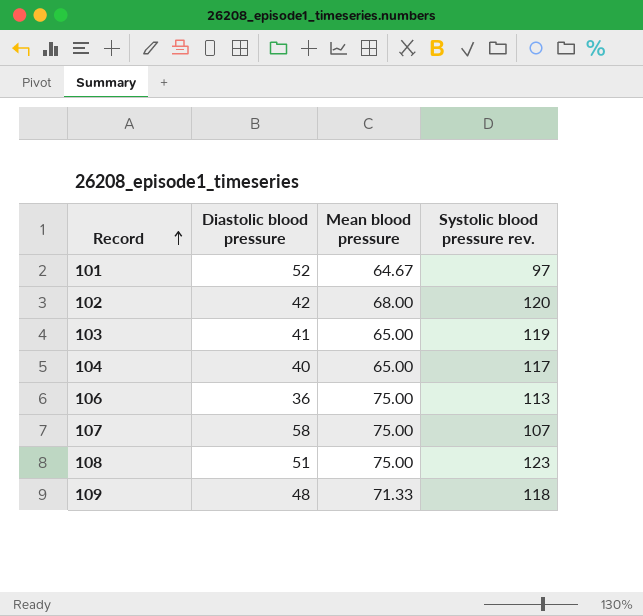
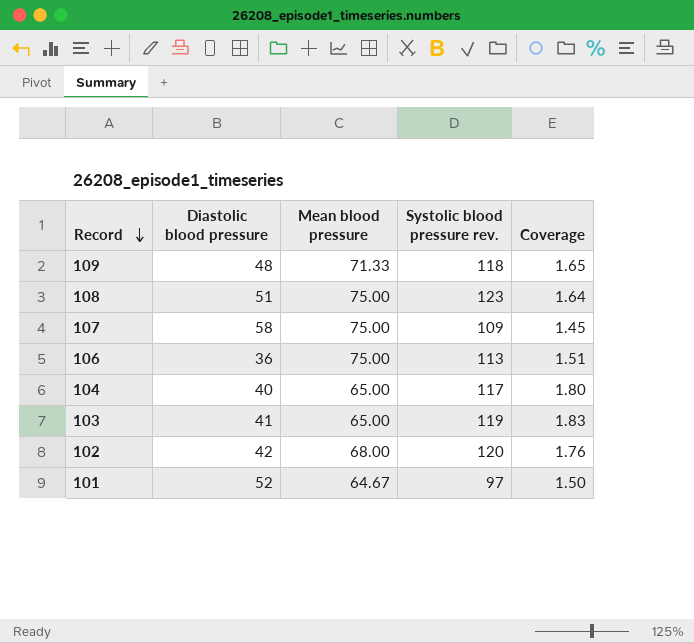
row order: Record ascending -> Record descending
column Coverage | formula: none -> [Systolic blood pressure rev.] / [Mean blood pressure]
107 | Systolic blood pressure rev.: 107 -> 109

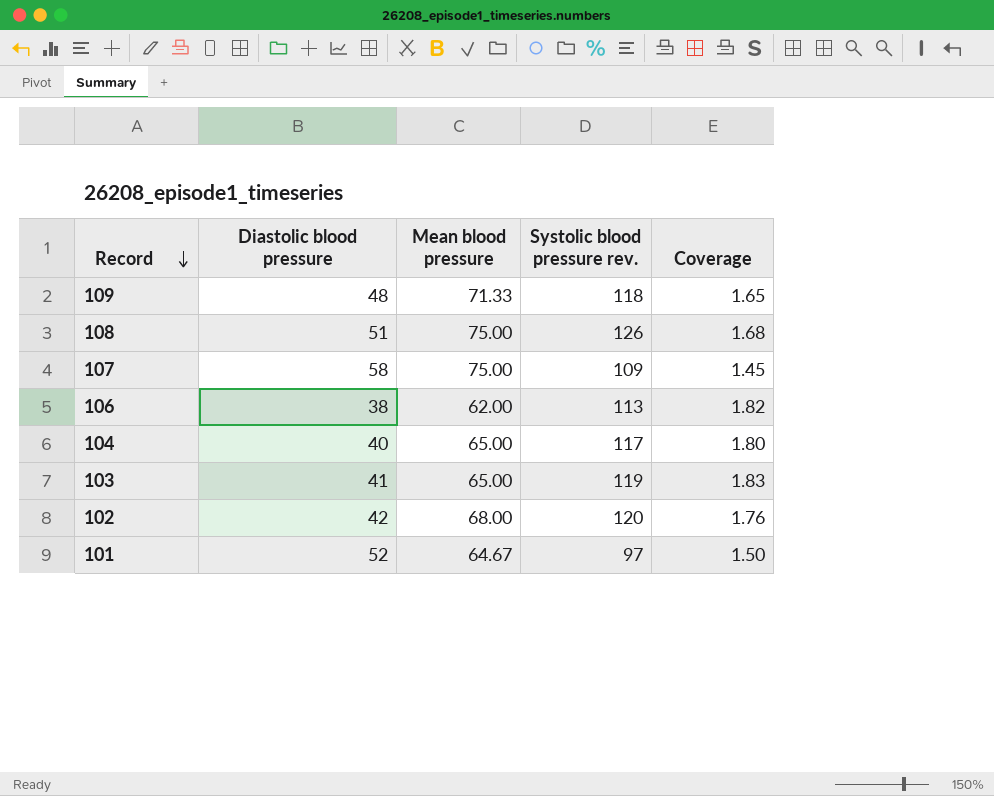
108 | Systolic blood pressure rev.: 123 -> 126
108 | Coverage: 1.64 -> 1.68
106 | Diastolic blood pressure: 36 -> 38
106 | Mean blood pressure: 75.00 -> 62.00
106 | Coverage: 1.51 -> 1.82

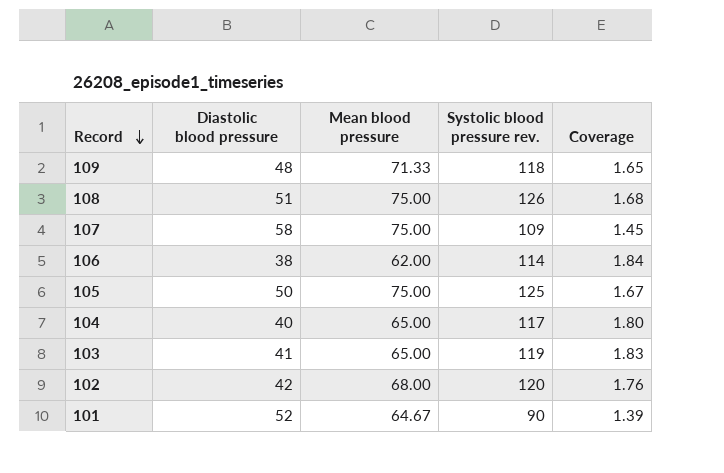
106 | Systolic blood pressure rev.: 113 -> 114
106 | Coverage: 1.82 -> 1.84
row 105: none -> 50 | 75.00 | 125 | 1.67
101 | Systolic blood pressure rev.: 97 -> 90
101 | Coverage: 1.50 -> 1.39

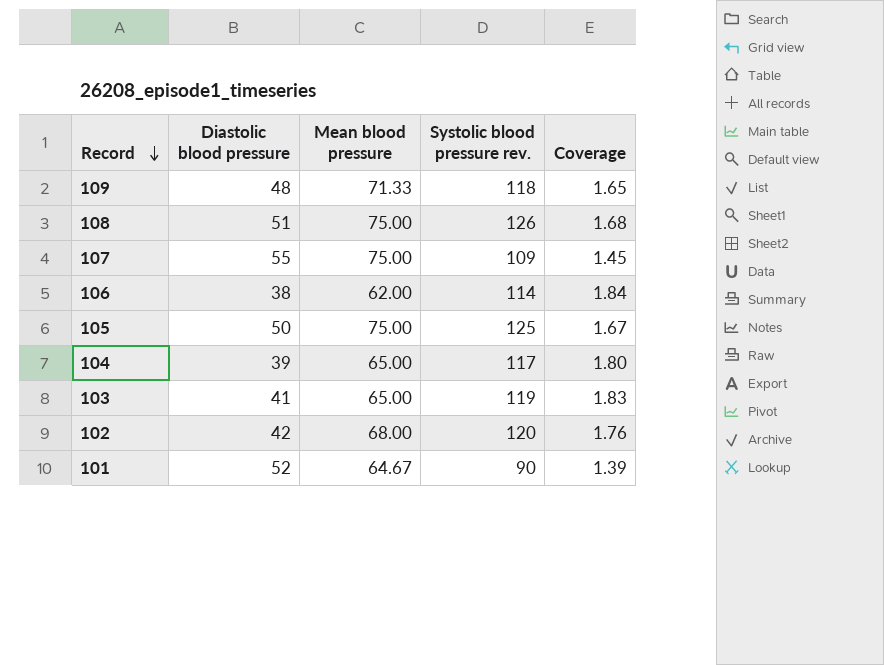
107 | Diastolic blood pressure: 58 -> 55
104 | Diastolic blood pressure: 40 -> 39

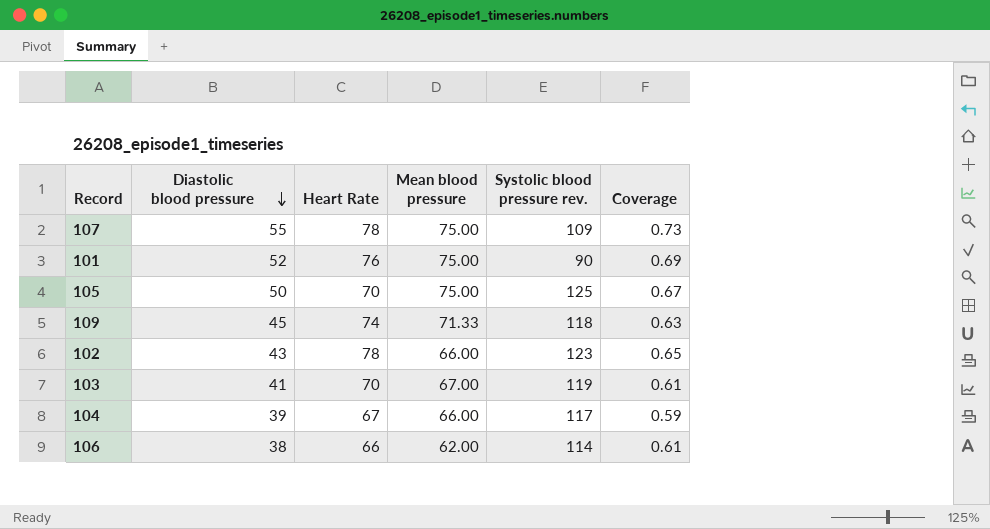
row order: Record descending -> Diastolic blood pressure descending
column Heart Rate | position: none -> 3
column Coverage | formula: [Systolic blood pressure rev.] / [Mean blood pressure] -> [Diastolic blood pressure] / [Mean blood pressure]
row 108: 51 | 75.00 | 126 | 1.68 -> none
101 | Mean blood pressure: 64.67 -> 75.00
109 | Diastolic blood pressure: 48 -> 45
102 | Diastolic blood pressure: 42 -> 43
102 | Mean blood pressure: 68.00 -> 66.00
102 | Systolic blood pressure rev.: 120 -> 123
103 | Mean blood pressure: 65.00 -> 67.00
104 | Mean blood pressure: 65.00 -> 66.00

